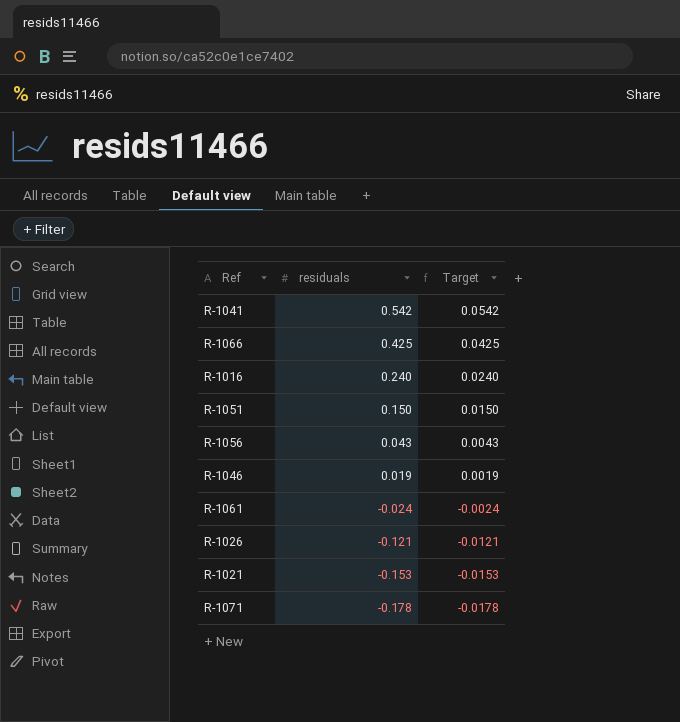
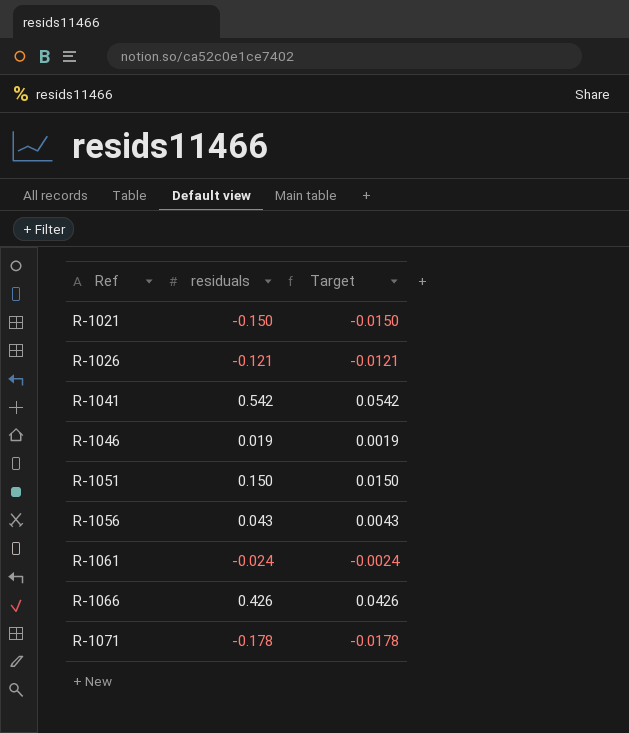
row order: residuals descending -> Ref ascending
row R-1016: 0.240 | 0.0240 -> none
R-1021 | residuals: -0.153 -> -0.150
R-1021 | Target: -0.0153 -> -0.0150
R-1066 | residuals: 0.425 -> 0.426
R-1066 | Target: 0.0425 -> 0.0426

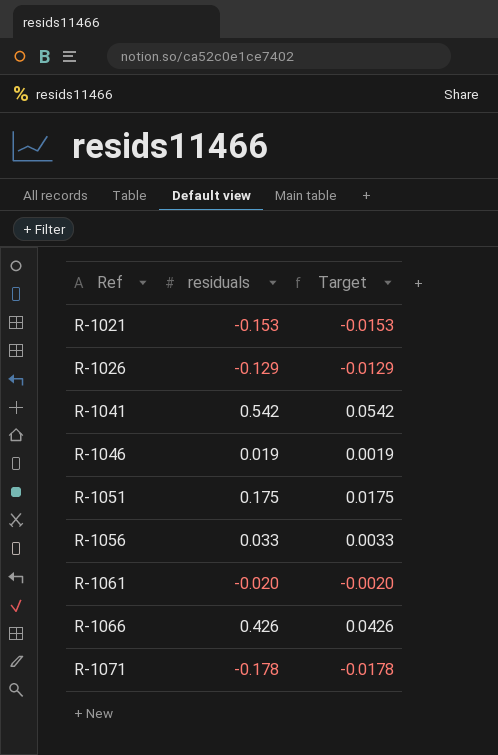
R-1021 | residuals: -0.150 -> -0.153
R-1021 | Target: -0.0150 -> -0.0153
R-1026 | residuals: -0.121 -> -0.129
R-1026 | Target: -0.0121 -> -0.0129
R-1051 | residuals: 0.150 -> 0.175
R-1051 | Target: 0.0150 -> 0.0175
R-1056 | residuals: 0.043 -> 0.033
R-1056 | Target: 0.0043 -> 0.0033
R-1061 | residuals: -0.024 -> -0.020
R-1061 | Target: -0.0024 -> -0.0020

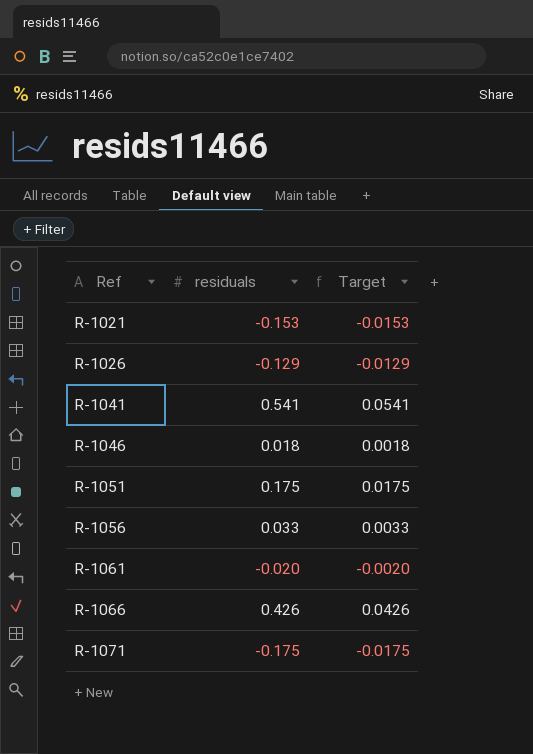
R-1041 | residuals: 0.542 -> 0.541
R-1041 | Target: 0.0542 -> 0.0541
R-1046 | residuals: 0.019 -> 0.018
R-1046 | Target: 0.0019 -> 0.0018
R-1071 | residuals: -0.178 -> -0.175
R-1071 | Target: -0.0178 -> -0.0175

